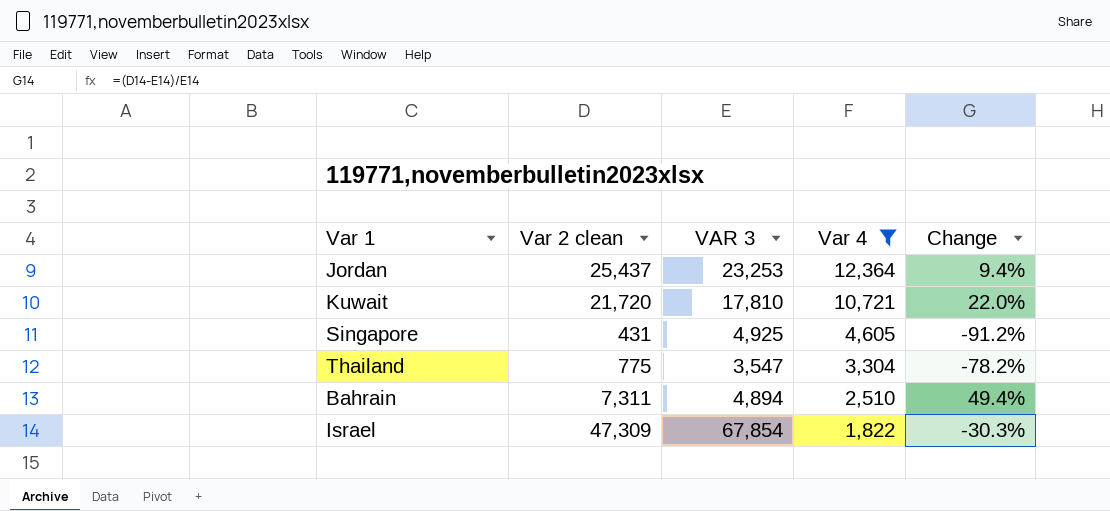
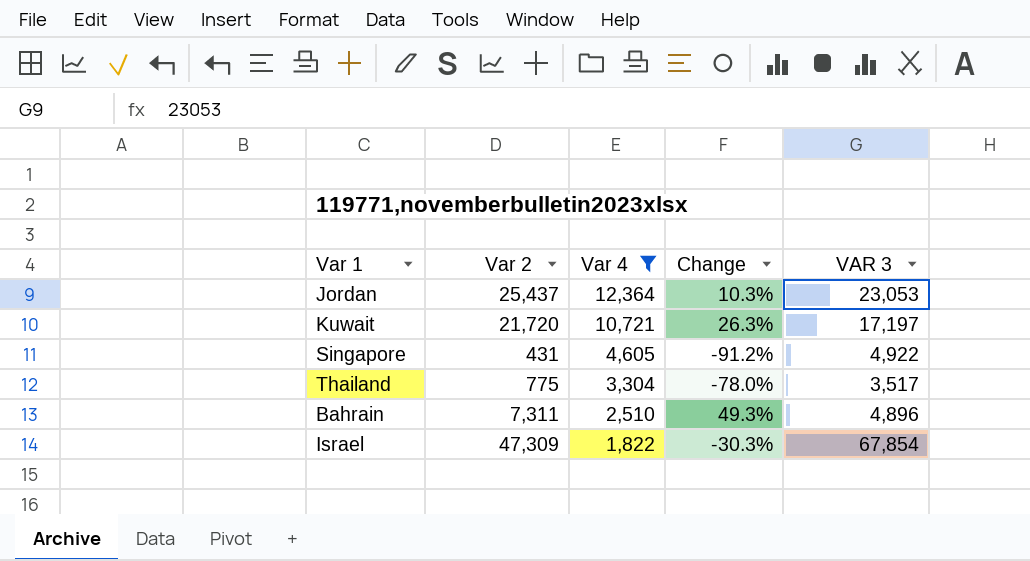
column name: Var 2 clean -> Var 2
column VAR 3 | position: 3 -> 5
Jordan | Change: 9.4% -> 10.3%
Jordan | VAR 3: 23,253 -> 23,053
Kuwait | Change: 22.0% -> 26.3%
Kuwait | VAR 3: 17,810 -> 17,197
Singapore | VAR 3: 4,925 -> 4,922
Thailand | Change: -78.2% -> -78.0%
Thailand | VAR 3: 3,547 -> 3,517
Bahrain | Change: 49.4% -> 49.3%
Bahrain | VAR 3: 4,894 -> 4,896

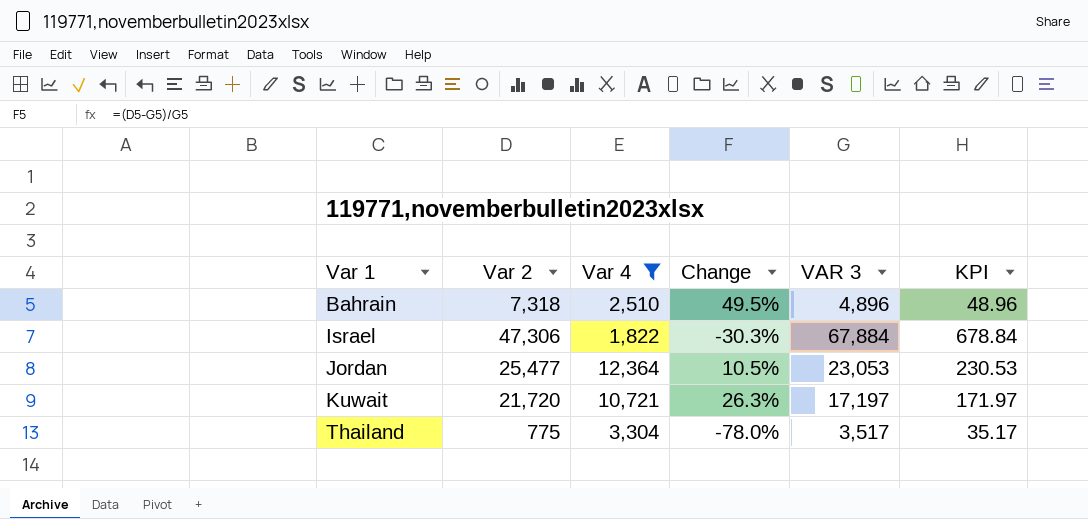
row order: Var 4 descending -> Var 1 ascending
column KPI | formula: none -> [VAR 3] * 0.01
row Singapore: 431 | 4,605 | -91.2% | 4,922 -> none
Bahrain | Var 2: 7,311 -> 7,318
Bahrain | Change: 49.3% -> 49.5%
Israel | Var 2: 47,309 -> 47,306
Israel | VAR 3: 67,854 -> 67,884
Jordan | Var 2: 25,437 -> 25,477
Jordan | Change: 10.3% -> 10.5%

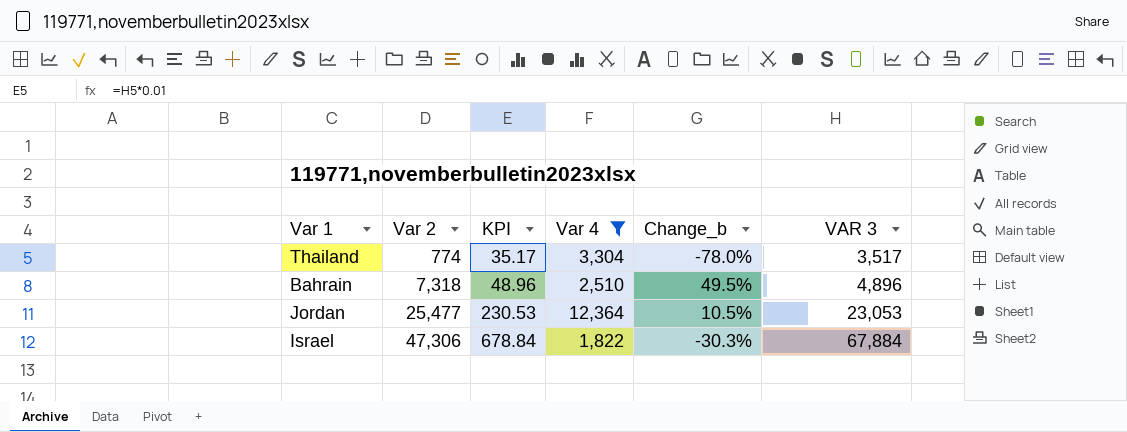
row order: Var 1 ascending -> Var 2 ascending
column KPI | position: 6 -> 3
column name: Change -> Change_b
row Kuwait: 21,720 | 10,721 | 26.3% | 17,197 | 171.97 -> none
Thailand | Var 2: 775 -> 774

